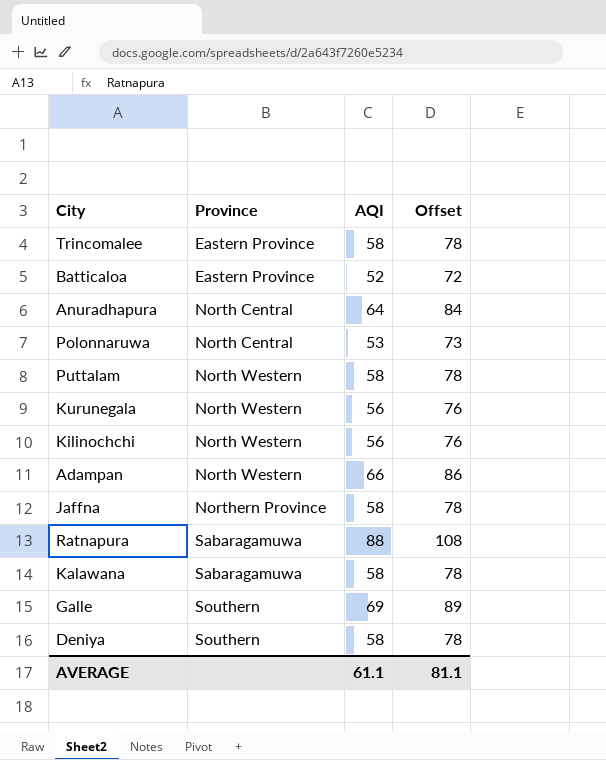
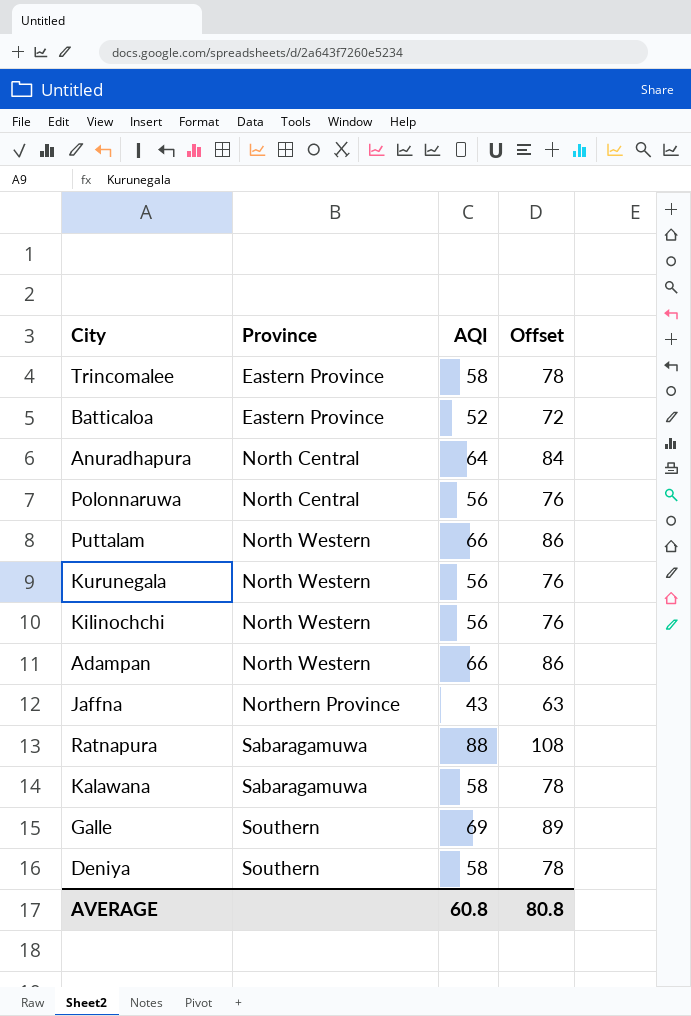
Polonnaruwa | AQI: 53 -> 56
Polonnaruwa | Offset: 73 -> 76
Puttalam | AQI: 58 -> 66
Puttalam | Offset: 78 -> 86
Jaffna | AQI: 58 -> 43
Jaffna | Offset: 78 -> 63
AVERAGE | AQI: 61.1 -> 60.8
AVERAGE | Offset: 81.1 -> 80.8

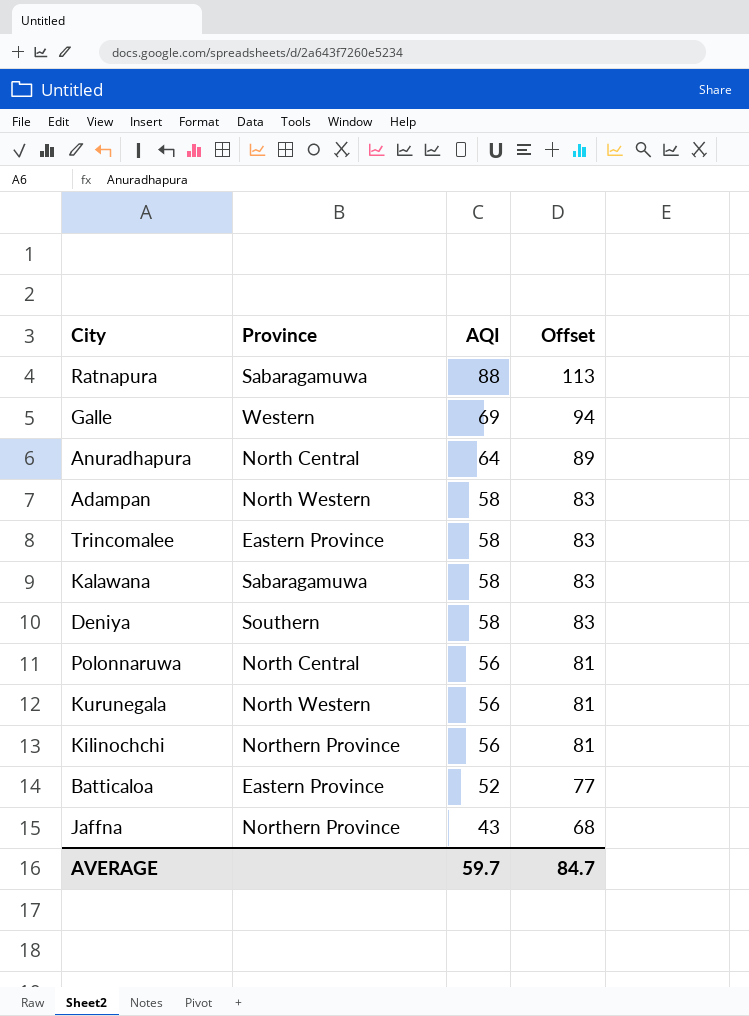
row order: Province ascending -> AQI descending
column Offset | formula: [AQI] + 20 -> [AQI] + 25
row Puttalam: North Western | 66 | 86 -> none
Galle | Province: Southern -> Western
Adampan | AQI: 66 -> 58
Kilinochchi | Province: North Western -> Northern Province
AVERAGE | AQI: 60.8 -> 59.7
AVERAGE | Offset: 80.8 -> 84.7

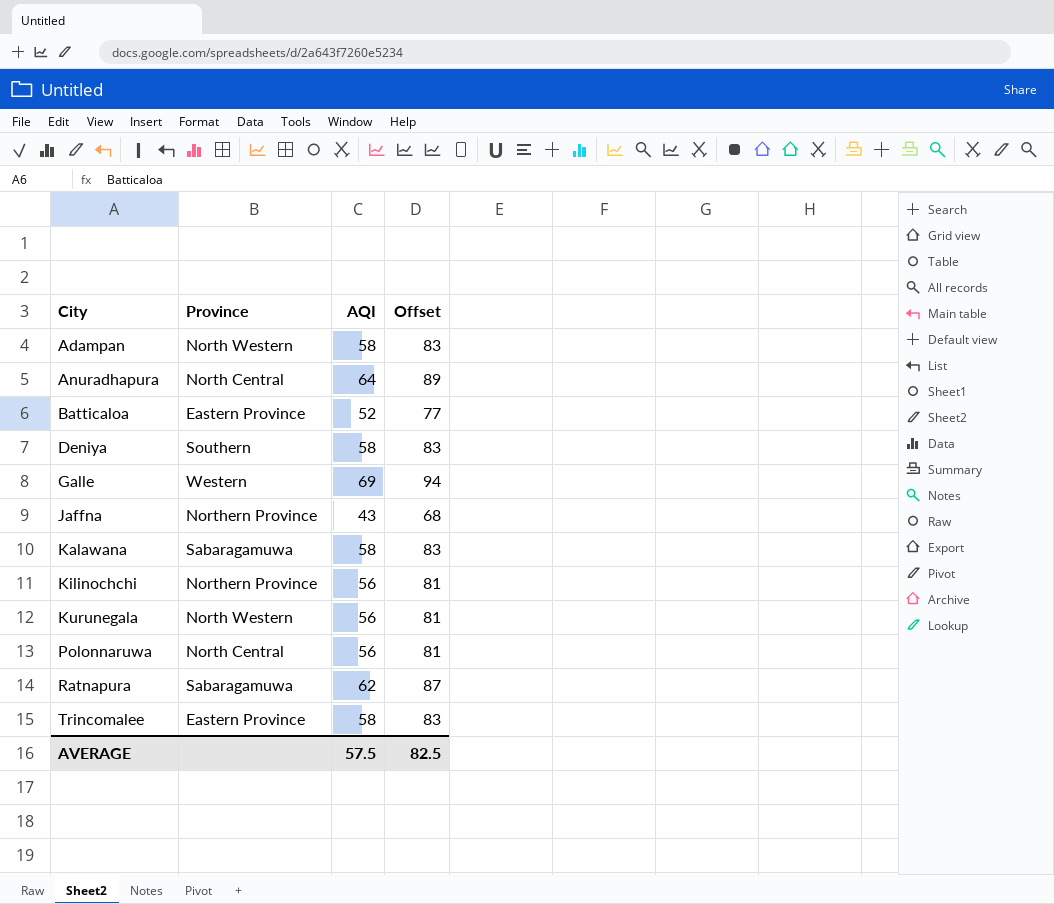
row order: AQI descending -> City ascending
Ratnapura | AQI: 88 -> 62
Ratnapura | Offset: 113 -> 87
AVERAGE | AQI: 59.7 -> 57.5
AVERAGE | Offset: 84.7 -> 82.5

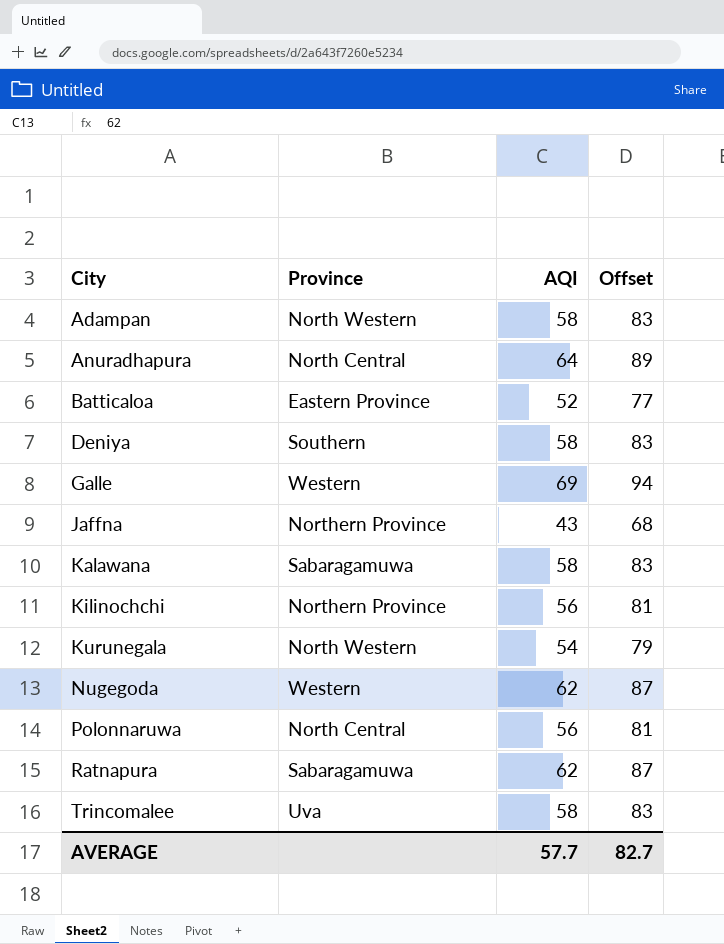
Kurunegala | AQI: 56 -> 54
Kurunegala | Offset: 81 -> 79
row Nugegoda: none -> Western | 62 | 87
Trincomalee | Province: Eastern Province -> Uva
AVERAGE | AQI: 57.5 -> 57.7
AVERAGE | Offset: 82.5 -> 82.7

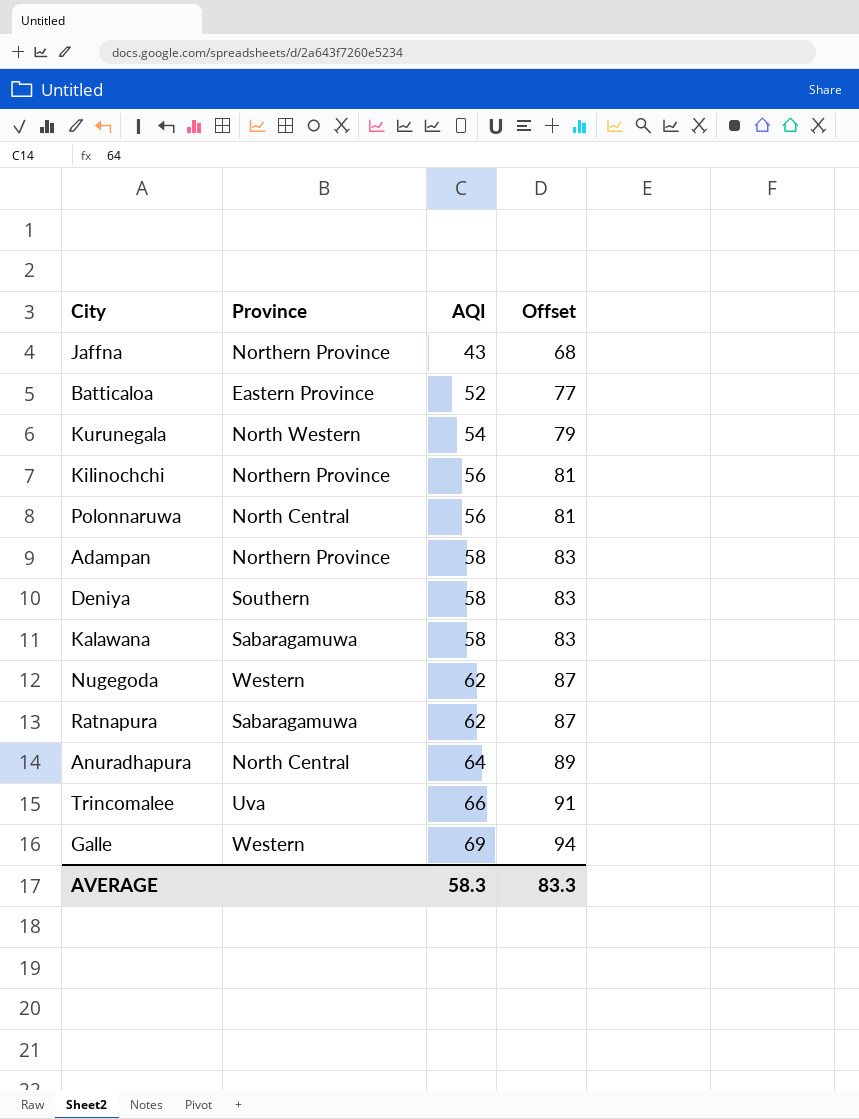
row order: City ascending -> AQI ascending
Adampan | Province: North Western -> Northern Province
Trincomalee | AQI: 58 -> 66
Trincomalee | Offset: 83 -> 91
AVERAGE | AQI: 57.7 -> 58.3
AVERAGE | Offset: 82.7 -> 83.3

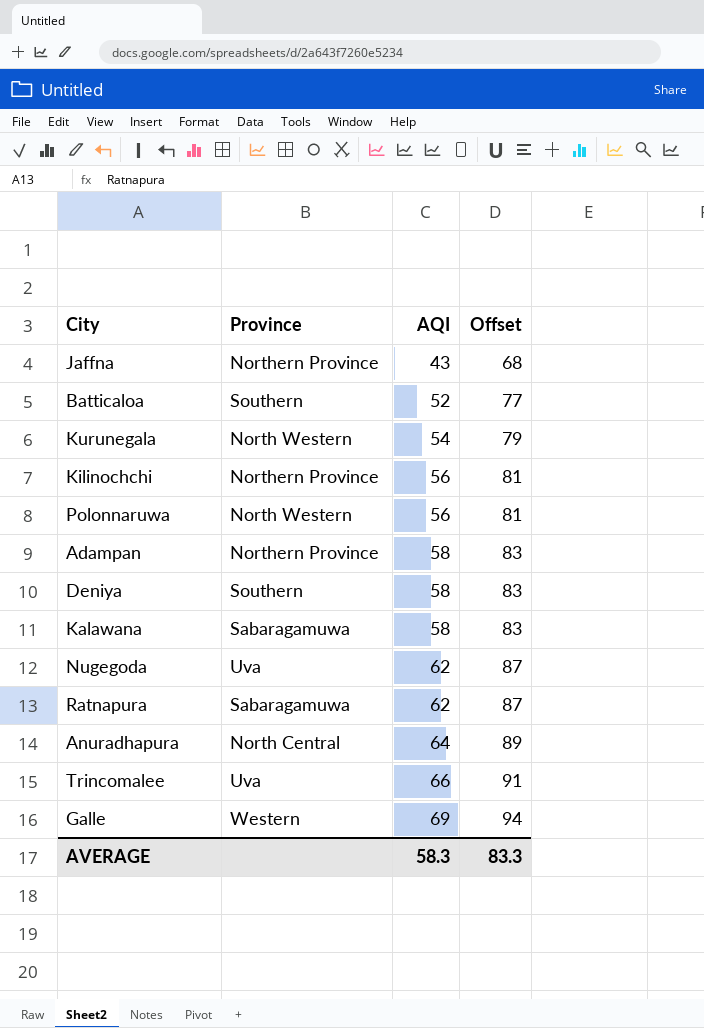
Batticaloa | Province: Eastern Province -> Southern
Polonnaruwa | Province: North Central -> North Western
Nugegoda | Province: Western -> Uva

